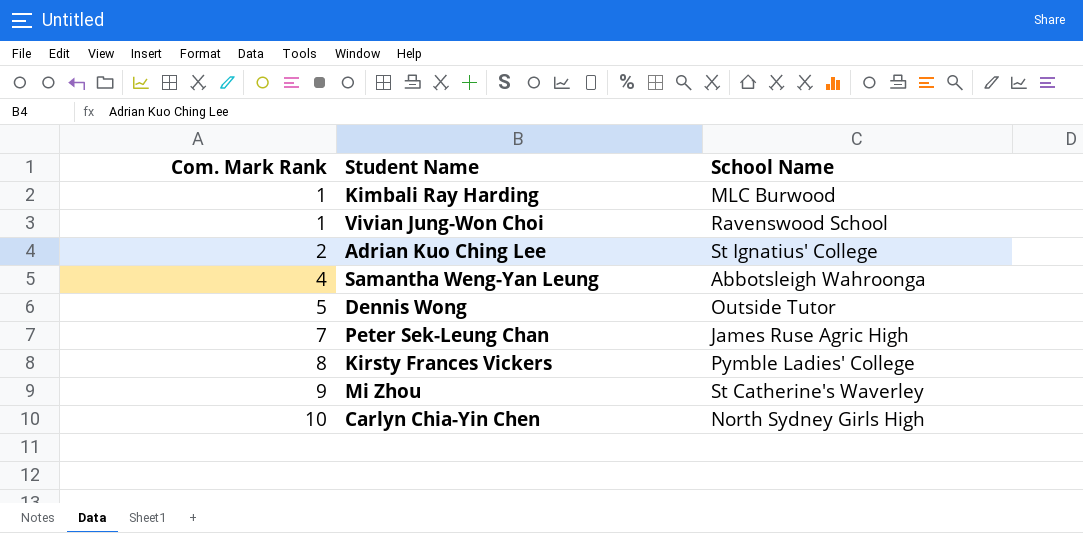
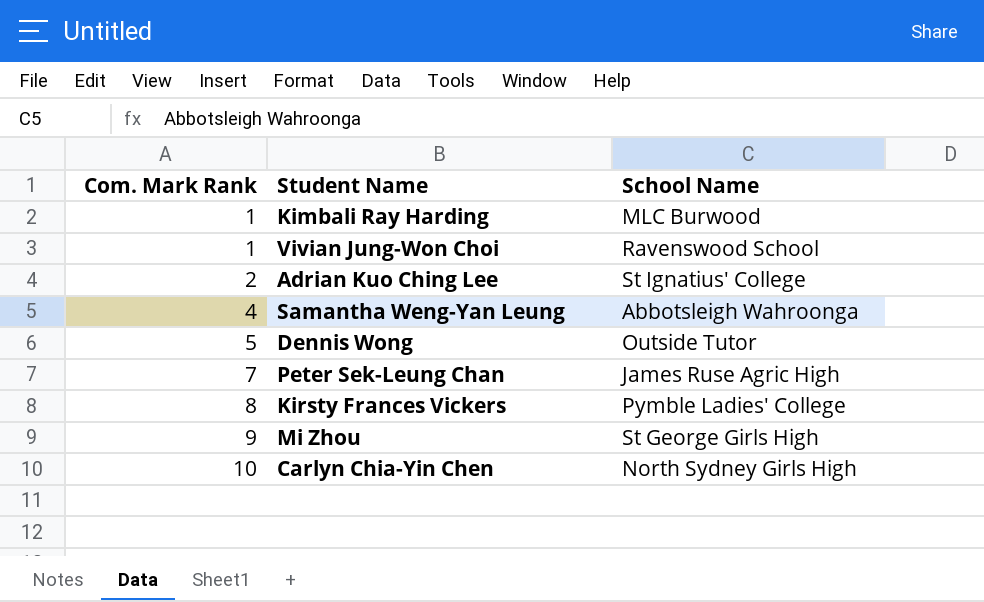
Mi Zhou | School Name: St Catherine's Waverley -> St George Girls High

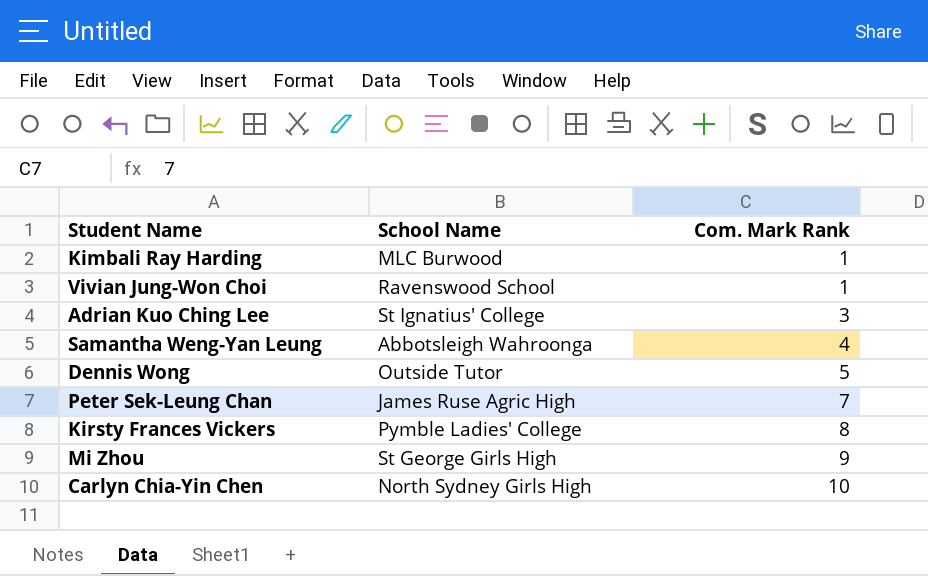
column Com. Mark Rank | position: 1 -> 3
Adrian Kuo Ching Lee | Com. Mark Rank: 2 -> 3

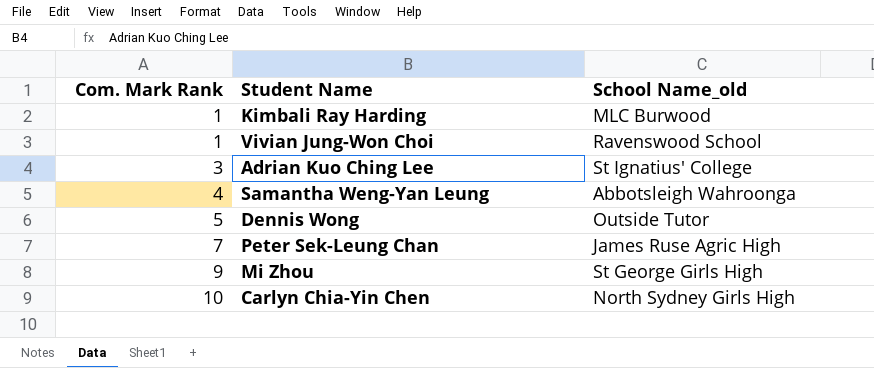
column Com. Mark Rank | position: 3 -> 1
column name: School Name -> School Name_old
row Kirsty Frances Vickers: Pymble Ladies' College | 8 -> none

